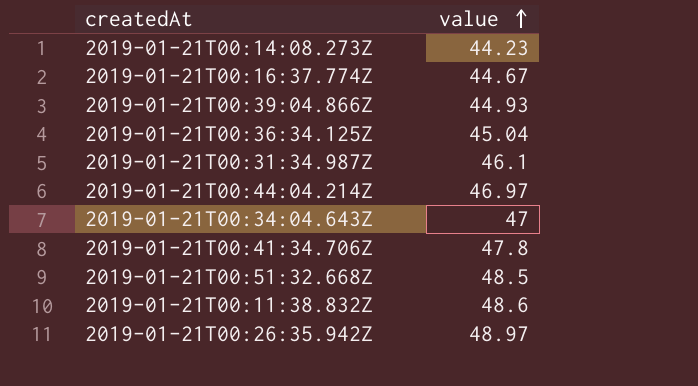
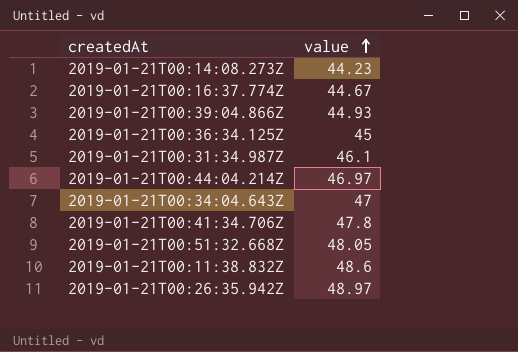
2019-01-21T00:36:34.125Z | value: 45.04 -> 45
2019-01-21T00:51:32.668Z | value: 48.5 -> 48.05

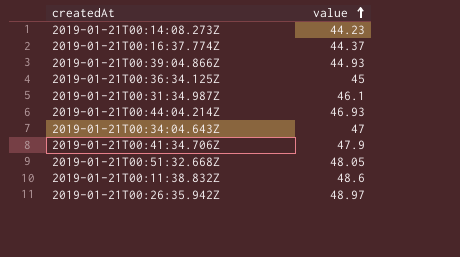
2019-01-21T00:16:37.774Z | value: 44.67 -> 44.37
2019-01-21T00:44:04.214Z | value: 46.97 -> 46.93
2019-01-21T00:41:34.706Z | value: 47.8 -> 47.9

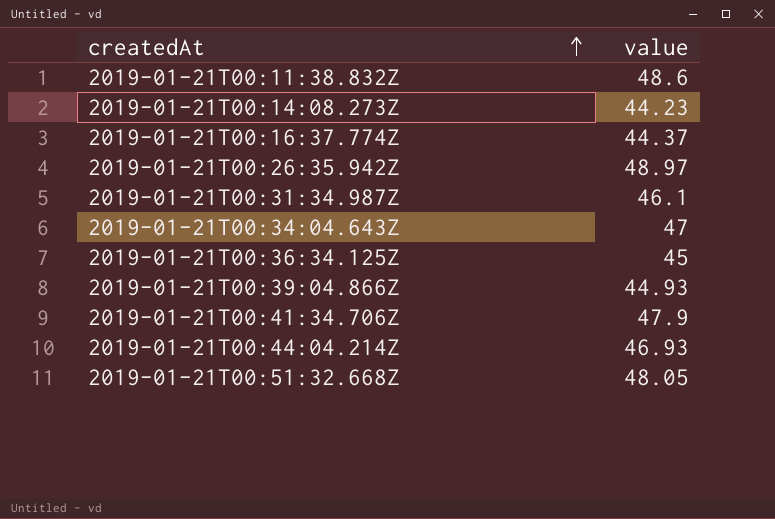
row order: value ascending -> createdAt ascending

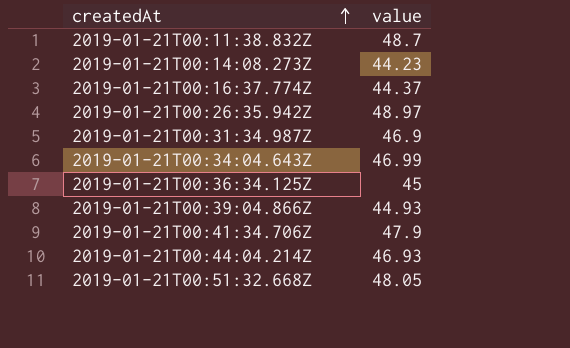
2019-01-21T00:11:38.832Z | value: 48.6 -> 48.7
2019-01-21T00:31:34.987Z | value: 46.1 -> 46.9
2019-01-21T00:34:04.643Z | value: 47 -> 46.99

